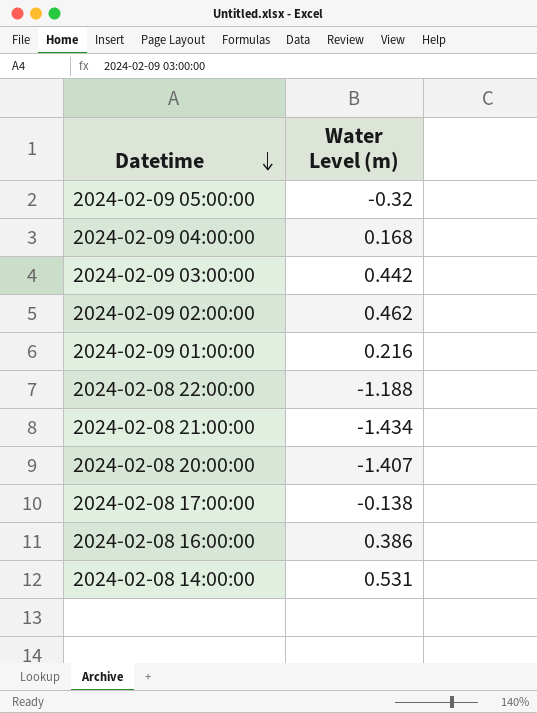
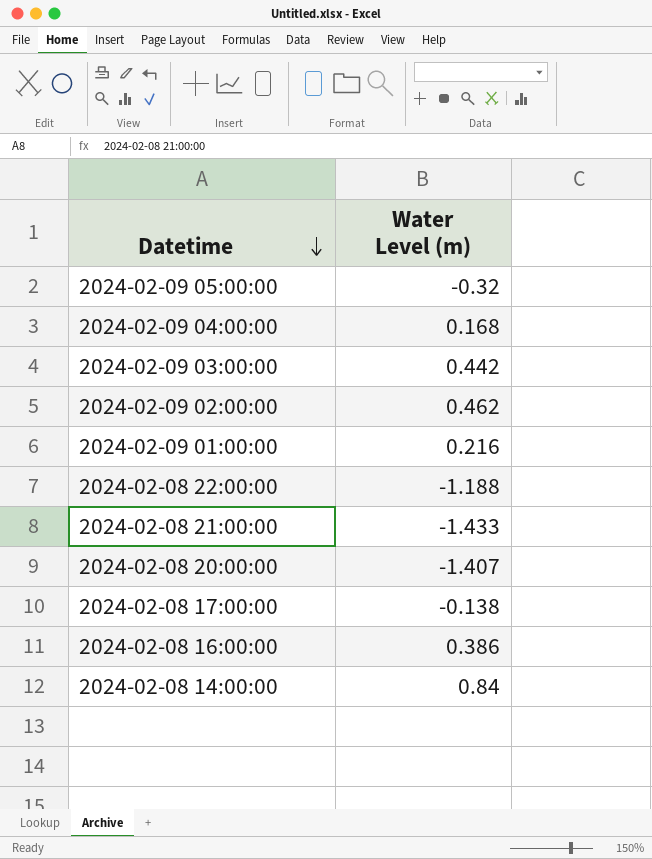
2024-02-08 21:00:00 | Water Level (m): -1.434 -> -1.433
2024-02-08 14:00:00 | Water Level (m): 0.531 -> 0.84

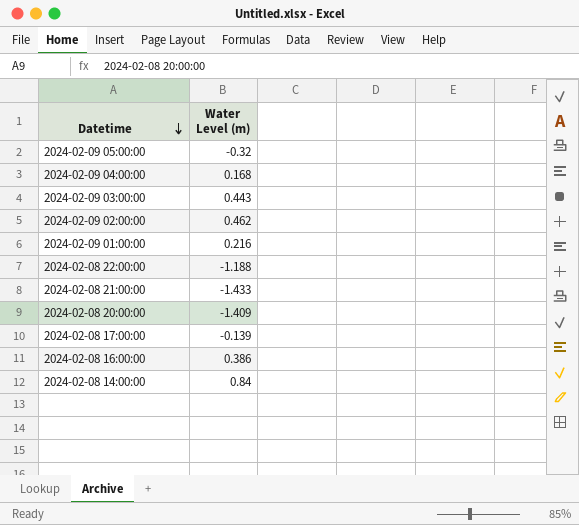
2024-02-09 03:00:00 | Water Level (m): 0.442 -> 0.443
2024-02-08 20:00:00 | Water Level (m): -1.407 -> -1.409
2024-02-08 17:00:00 | Water Level (m): -0.138 -> -0.139

